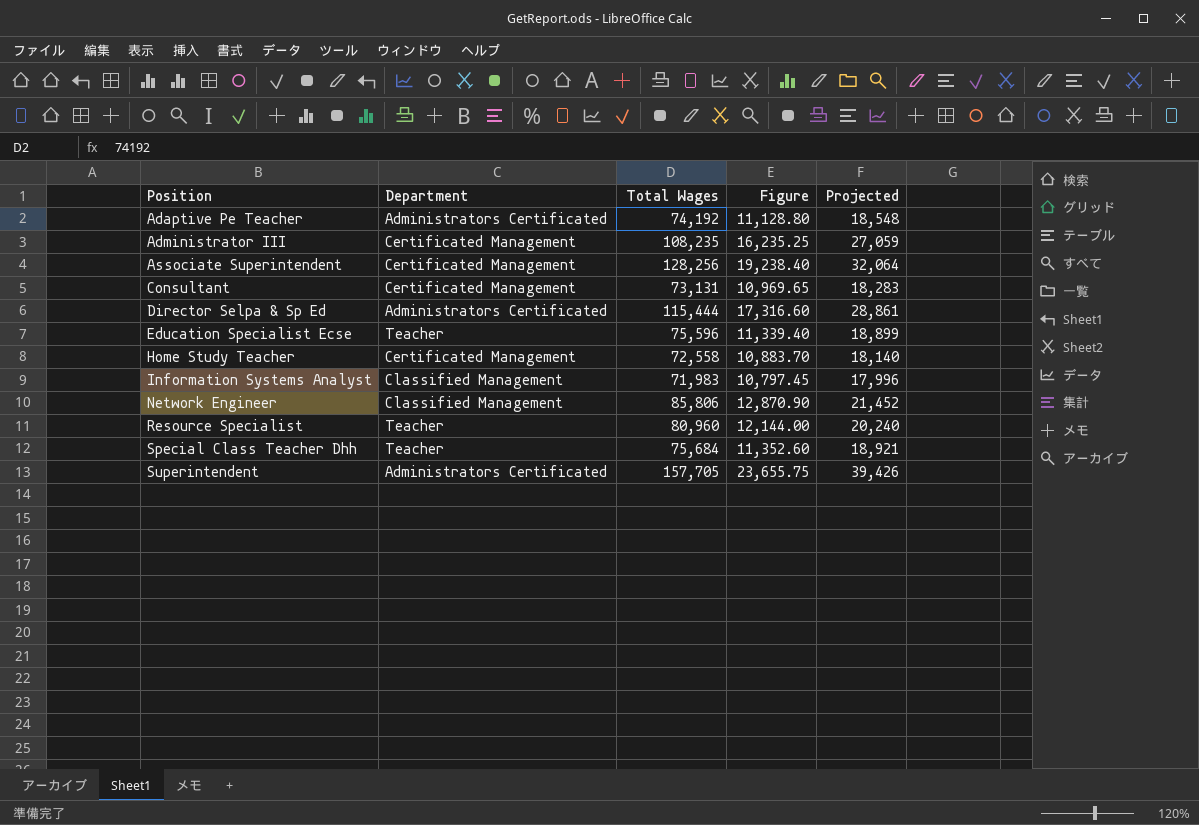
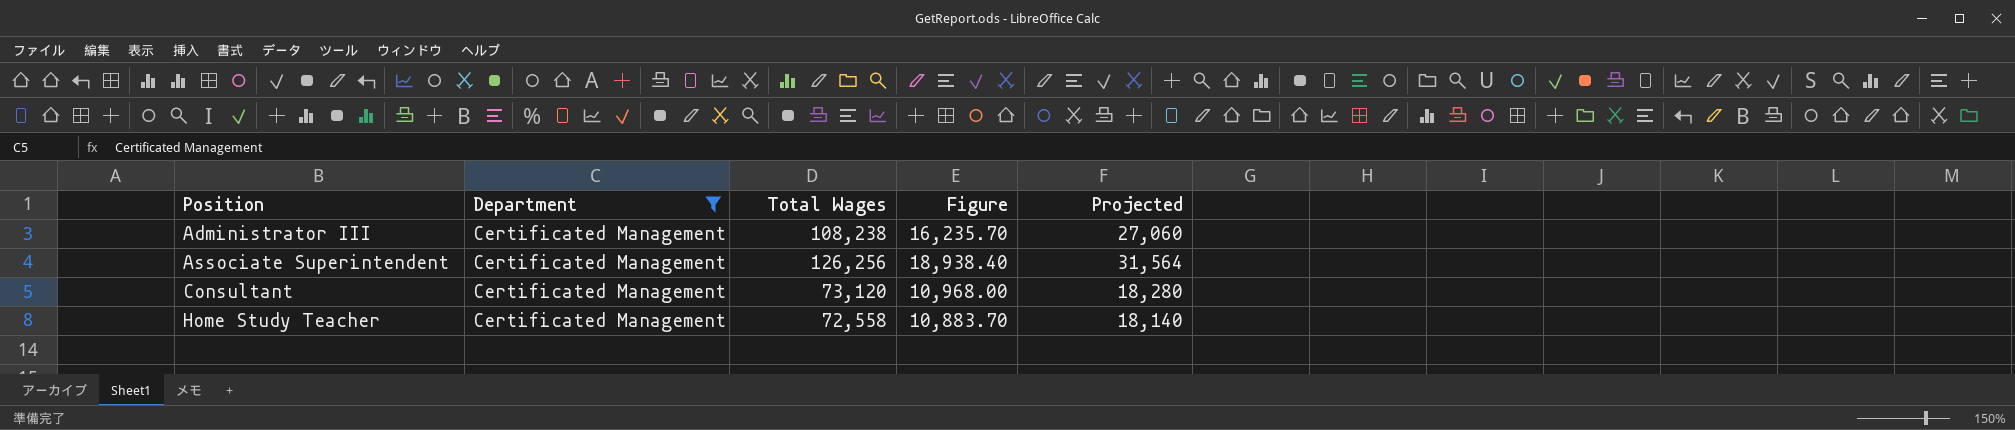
filter: none -> Department = Certificated Management
Administrator III | Total Wages: 108,235 -> 108,238
Administrator III | Figure: 16,235.25 -> 16,235.70
Administrator III | Projected: 27,059 -> 27,060
Associate Superintendent | Total Wages: 128,256 -> 126,256
Associate Superintendent | Figure: 19,238.40 -> 18,938.40
Associate Superintendent | Projected: 32,064 -> 31,564
Consultant | Total Wages: 73,131 -> 73,120
Consultant | Figure: 10,969.65 -> 10,968.00
Consultant | Projected: 18,283 -> 18,280

